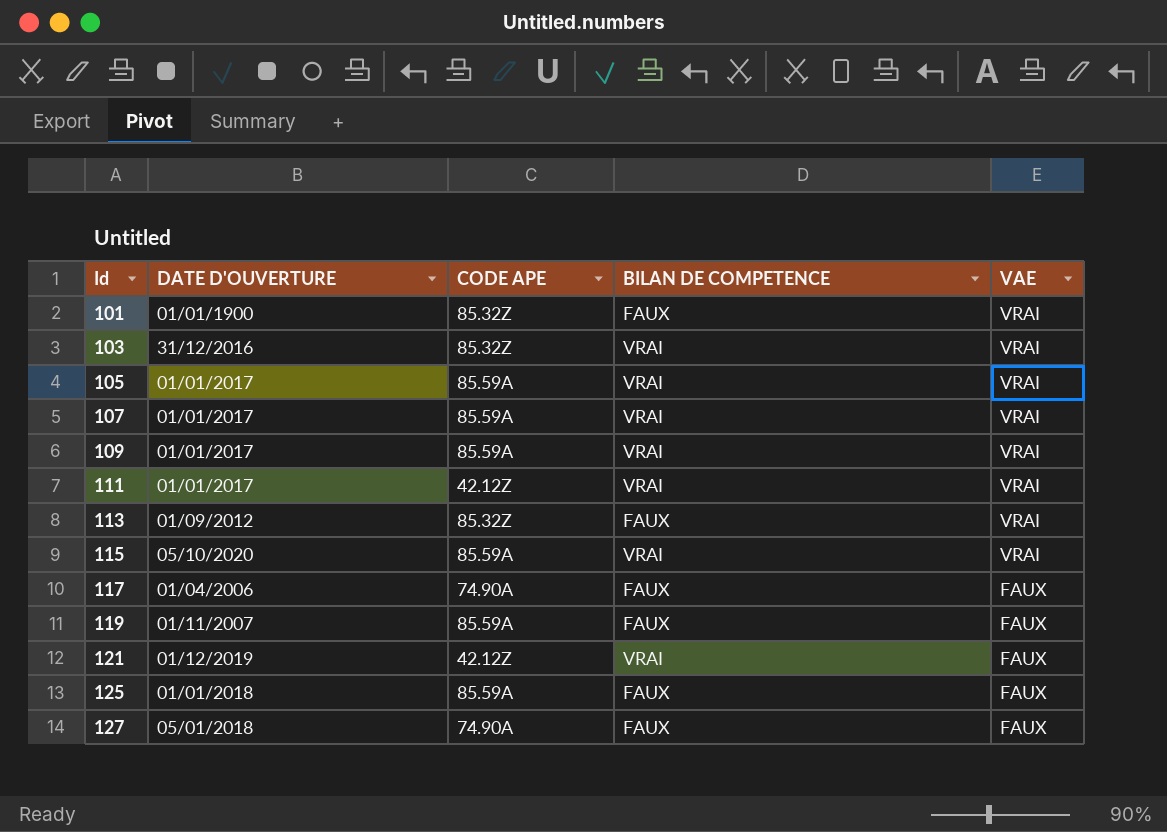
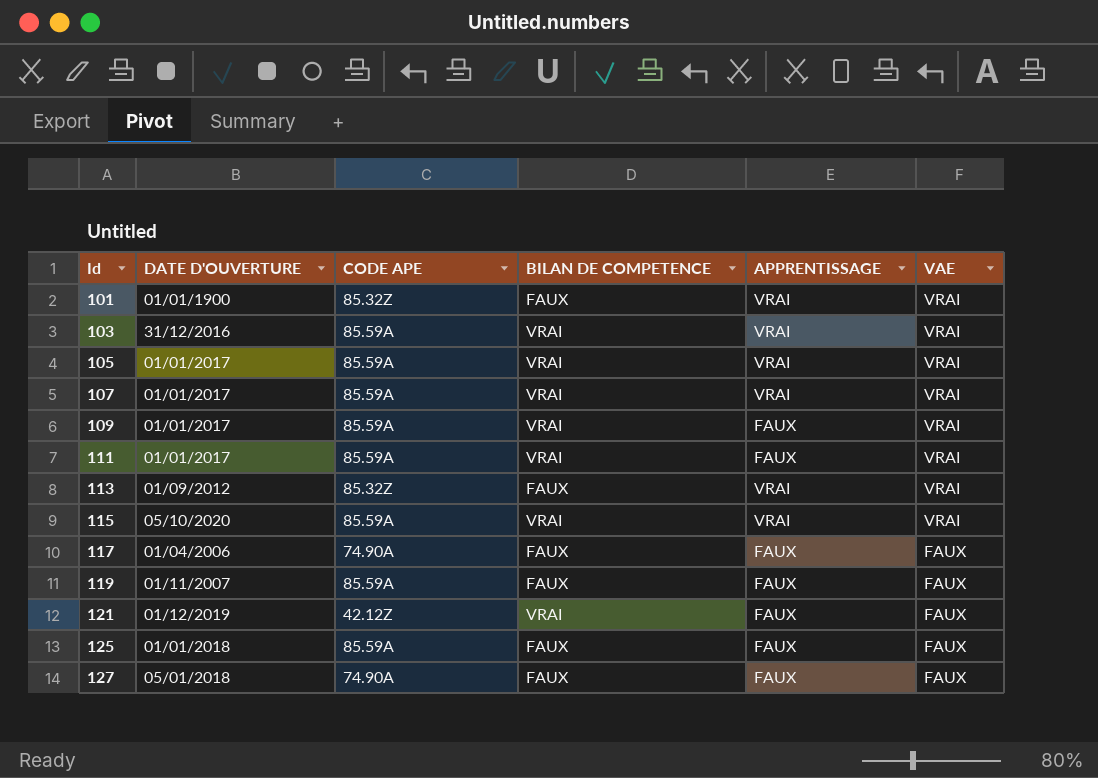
column APPRENTISSAGE | position: none -> 5
103 | CODE APE: 85.32Z -> 85.59A
111 | CODE APE: 42.12Z -> 85.59A

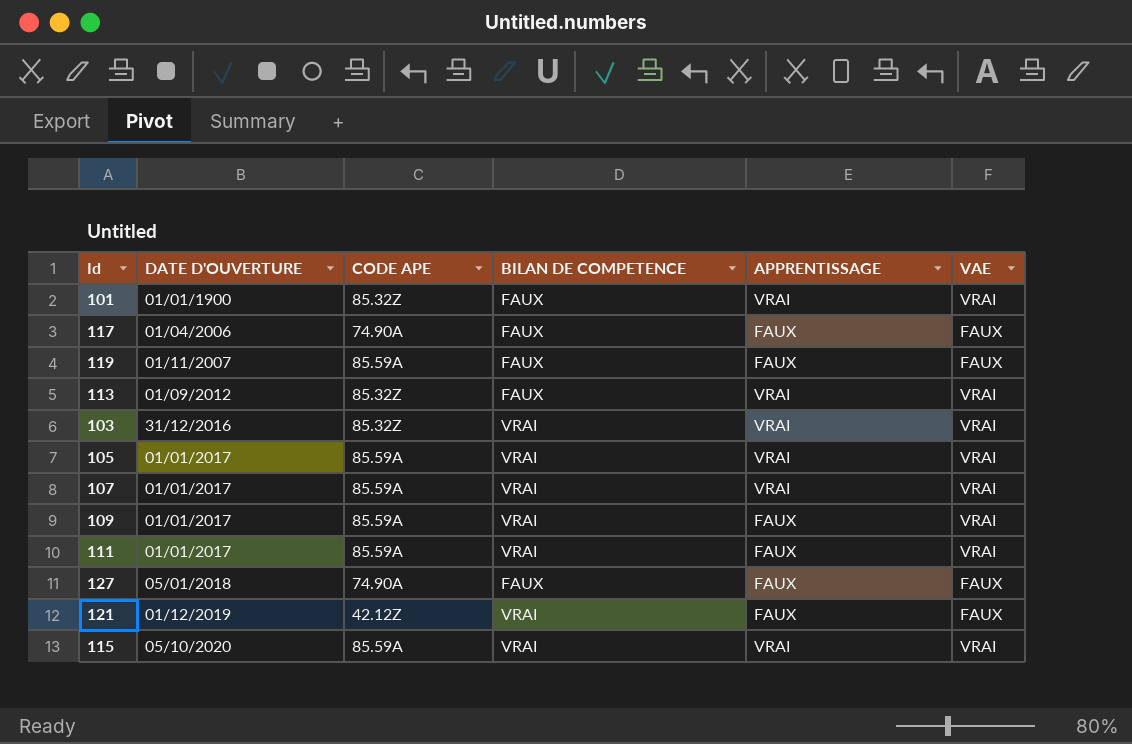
row order: Id ascending -> DATE D'OUVERTURE ascending
row 125: 01/01/2018 | 85.59A | FAUX | FAUX | FAUX -> none
103 | CODE APE: 85.59A -> 85.32Z

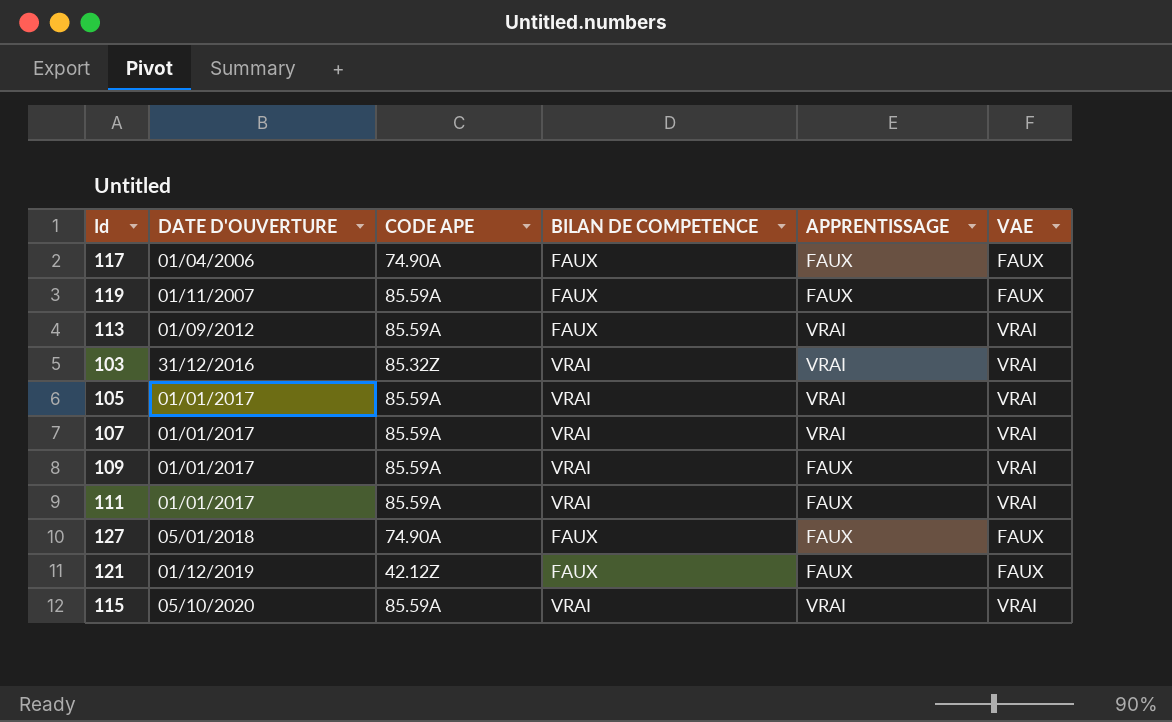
row 101: 01/01/1900 | 85.32Z | FAUX | VRAI | VRAI -> none
113 | CODE APE: 85.32Z -> 85.59A
121 | BILAN DE COMPETENCE: VRAI -> FAUX

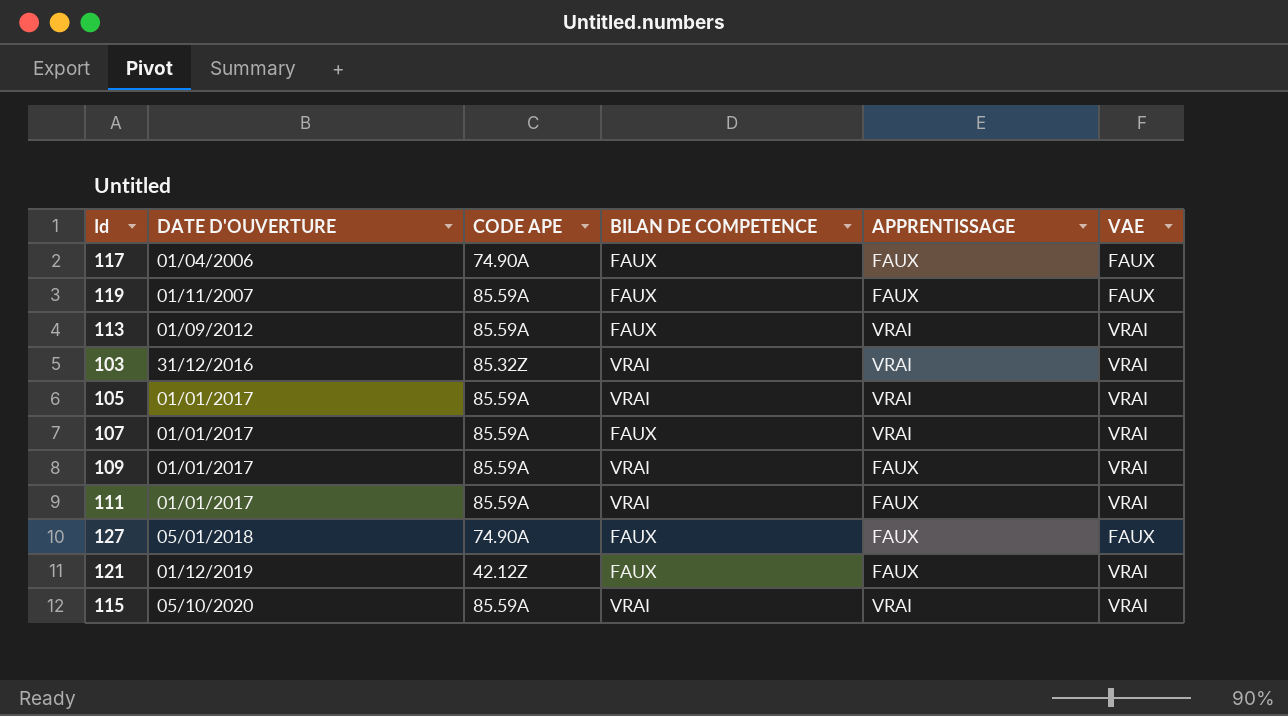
107 | BILAN DE COMPETENCE: VRAI -> FAUX
121 | VAE: FAUX -> VRAI

